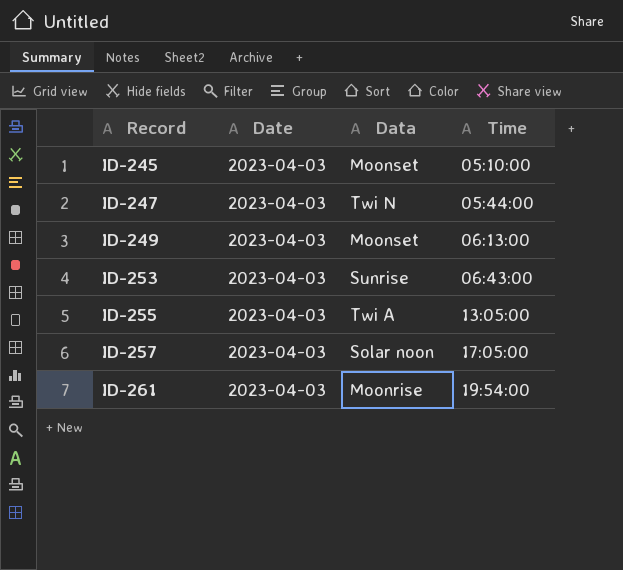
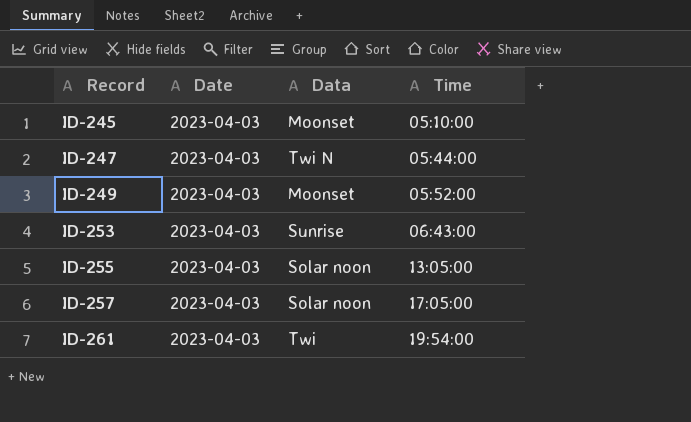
ID-249 | Time: 06:13:00 -> 05:52:00
ID-255 | Data: Twi A -> Solar noon
ID-261 | Data: Moonrise -> Twi

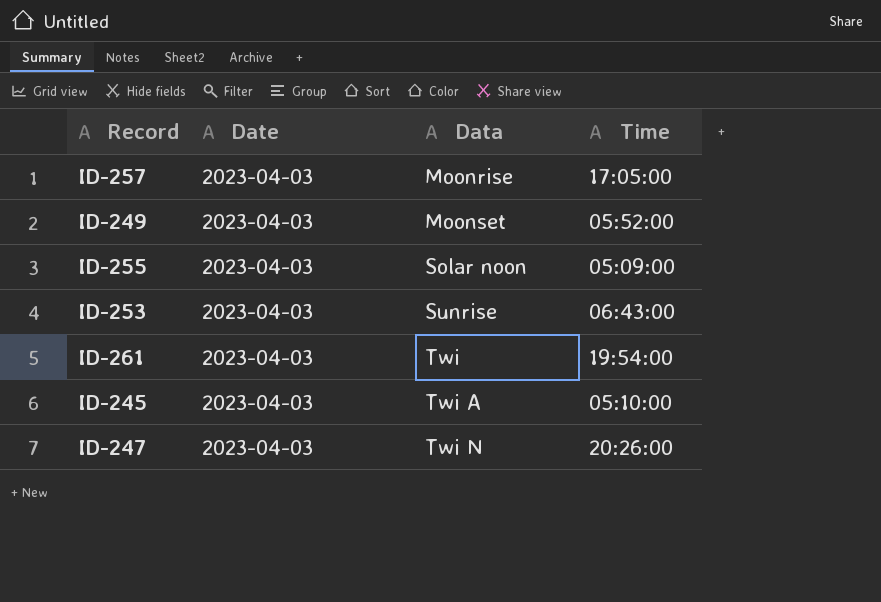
row order: Record ascending -> Data ascending
ID-257 | Data: Solar noon -> Moonrise
ID-255 | Time: 13:05:00 -> 05:09:00
ID-245 | Data: Moonset -> Twi A
ID-247 | Time: 05:44:00 -> 20:26:00

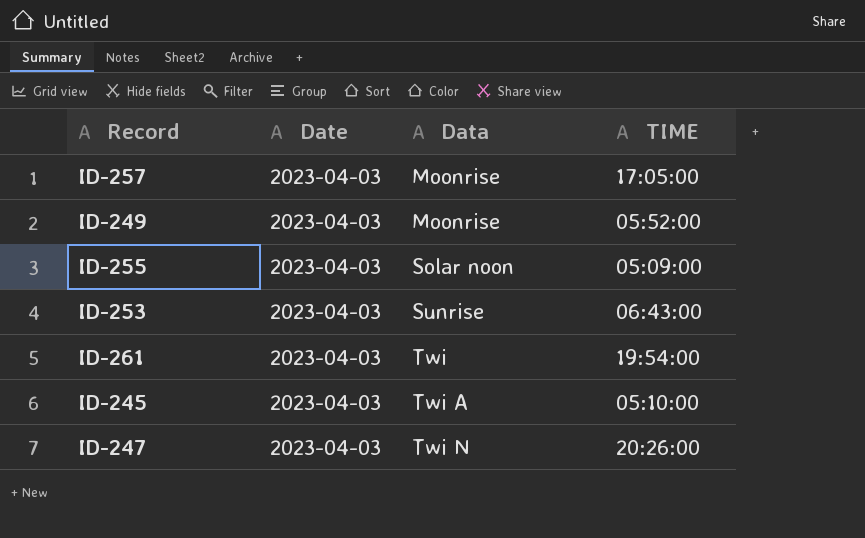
column name: Time -> TIME
ID-249 | Data: Moonset -> Moonrise

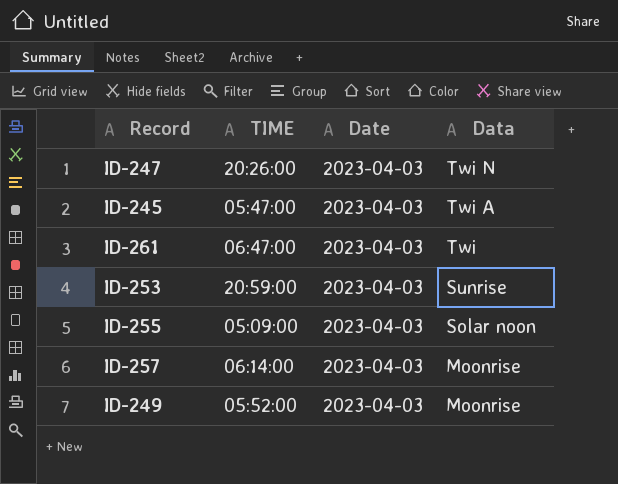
row order: Data ascending -> Data descending
column TIME | position: 4 -> 2
ID-245 | TIME: 05:10:00 -> 05:47:00
ID-261 | TIME: 19:54:00 -> 06:47:00
ID-253 | TIME: 06:43:00 -> 20:59:00
ID-257 | TIME: 17:05:00 -> 06:14:00

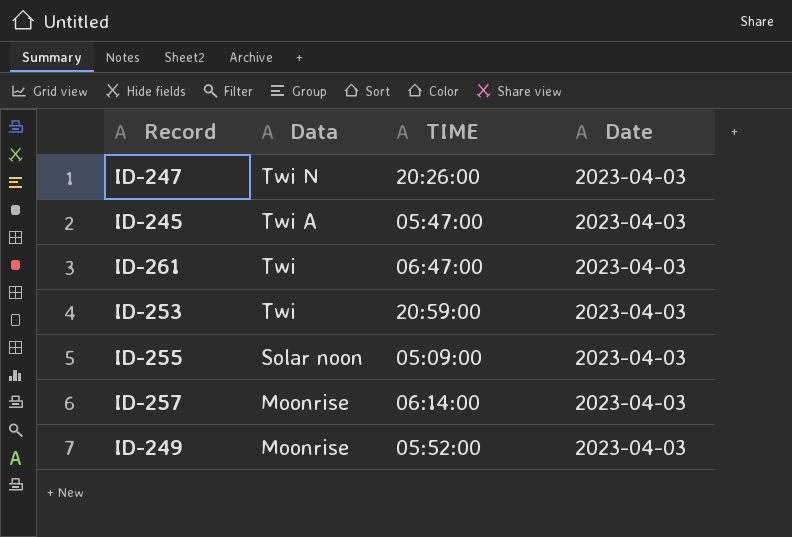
column Data | position: 4 -> 2
ID-253 | Data: Sunrise -> Twi

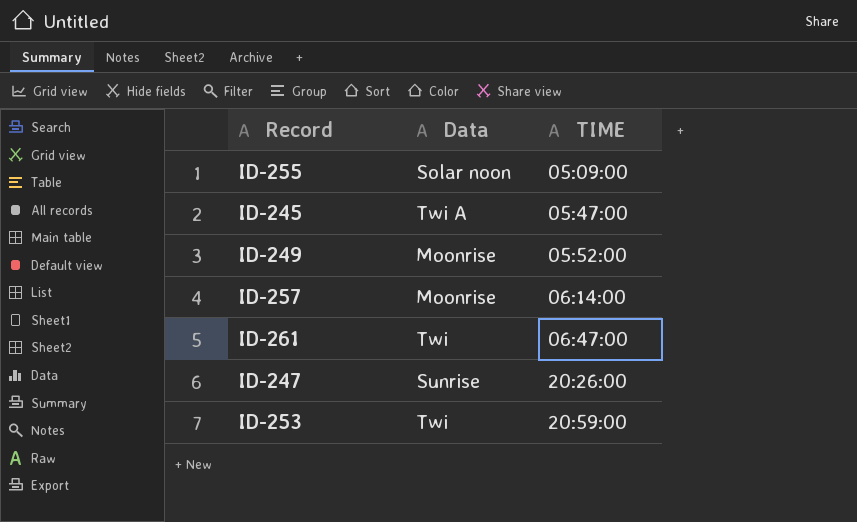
row order: Data descending -> TIME ascending
column Date | position: 4 -> none
ID-247 | Data: Twi N -> Sunrise

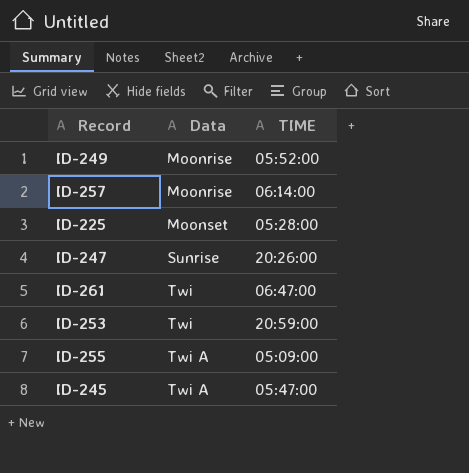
row order: TIME ascending -> Data ascending
row ID-225: none -> Moonset | 05:28:00
ID-255 | Data: Solar noon -> Twi A

